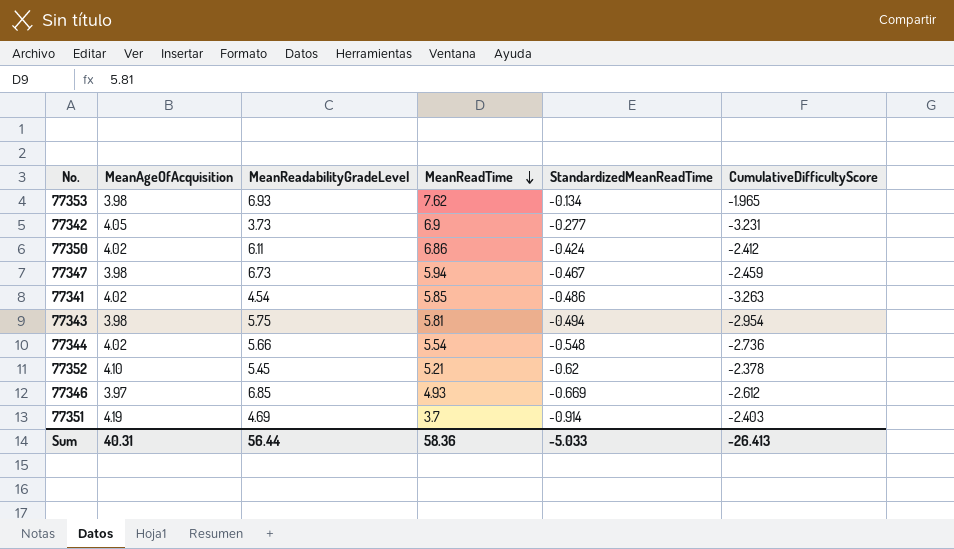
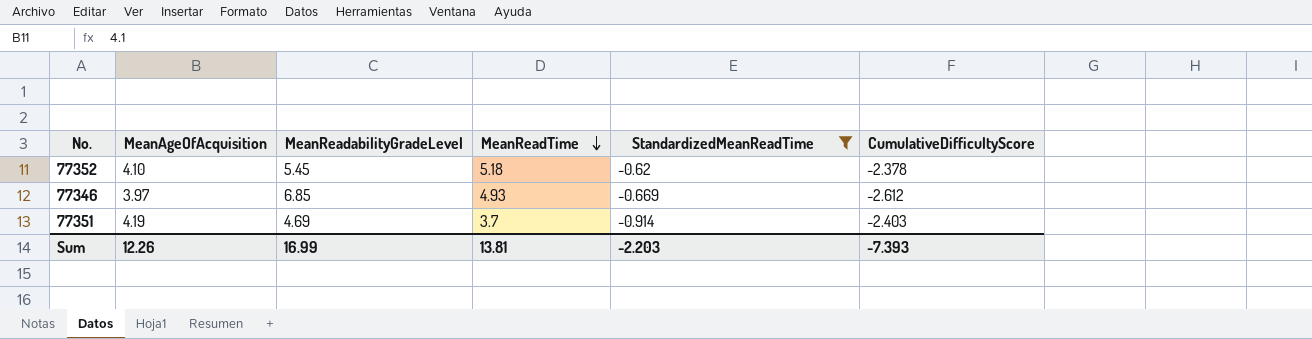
filter: none -> StandardizedMeanReadTime <= -0.62
77352 | MeanReadTime: 5.21 -> 5.18
Sum | MeanAgeOfAcquisition: 40.31 -> 12.26
Sum | MeanReadabilityGradeLevel: 56.44 -> 16.99
Sum | MeanReadTime: 58.36 -> 13.81
Sum | StandardizedMeanReadTime: -5.033 -> -2.203
Sum | CumulativeDifficultyScore: -26.413 -> -7.393

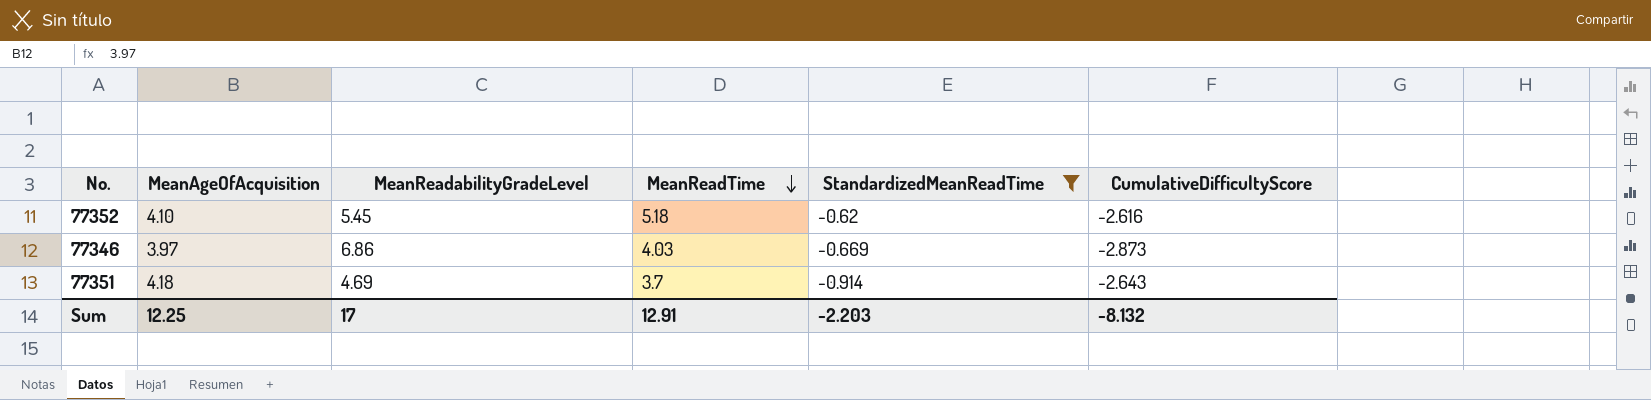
77352 | CumulativeDifficultyScore: -2.378 -> -2.616
77346 | MeanReadabilityGradeLevel: 6.85 -> 6.86
77346 | MeanReadTime: 4.93 -> 4.03
77346 | CumulativeDifficultyScore: -2.612 -> -2.873
77351 | MeanAgeOfAcquisition: 4.19 -> 4.18
77351 | CumulativeDifficultyScore: -2.403 -> -2.643
Sum | MeanAgeOfAcquisition: 12.26 -> 12.25
Sum | MeanReadabilityGradeLevel: 16.99 -> 17
Sum | MeanReadTime: 13.81 -> 12.91
Sum | CumulativeDifficultyScore: -7.393 -> -8.132

